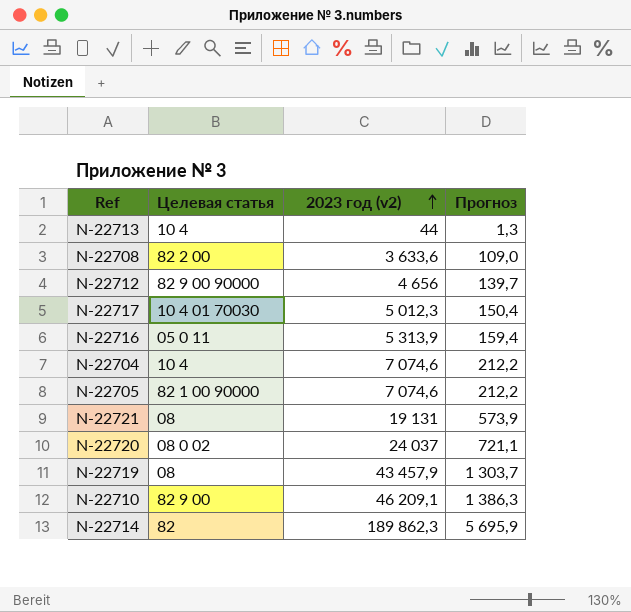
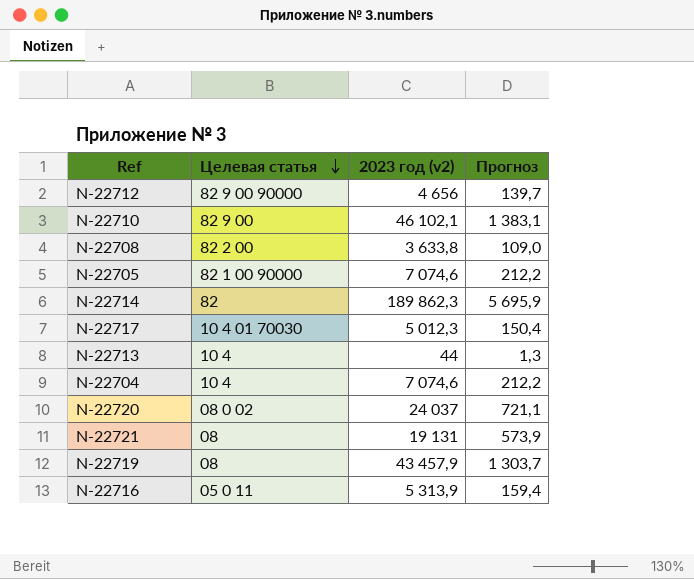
row order: 2023 год (v2) ascending -> Целевая статья descending
N-22710 | 2023 год (v2): 46 209,1 -> 46 102,1
N-22710 | Прогноз: 1 386,3 -> 1 383,1
N-22708 | 2023 год (v2): 3 633,6 -> 3 633,8

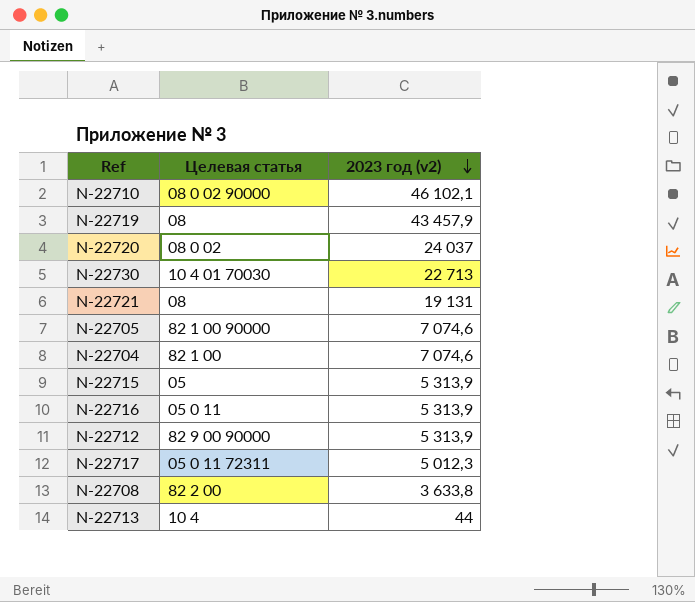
row order: Целевая статья descending -> 2023 год (v2) descending
column Прогноз | formula: [2023 год (v2)] * 0,03 -> none
row N-22714: 82 | 189 862,3 | 5 695,9 -> none
N-22710 | Целевая статья: 82 9 00 -> 08 0 02 90000
row N-22730: none -> 10 4 01 70030 | 22 713
N-22704 | Целевая статья: 10 4 -> 82 1 00
row N-22715: none -> 05 | 5 313,9
N-22712 | 2023 год (v2): 4 656 -> 5 313,9
N-22717 | Целевая статья: 10 4 01 70030 -> 05 0 11 72311

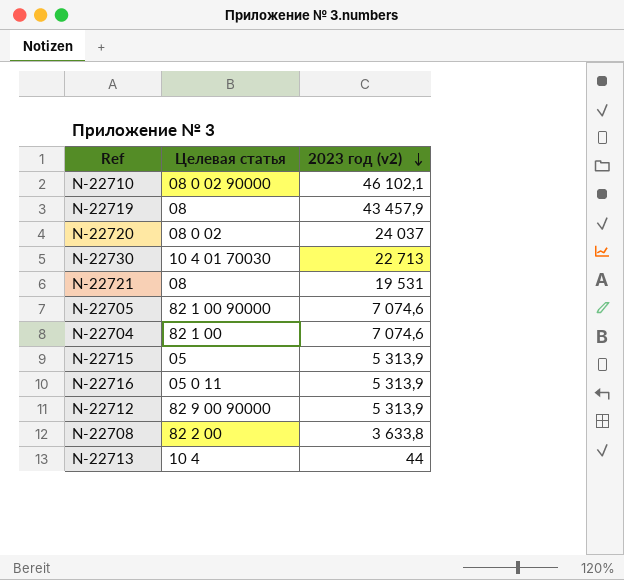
row N-22717: 05 0 11 72311 | 5 012,3 -> none
N-22721 | 2023 год (v2): 19 131 -> 19 531

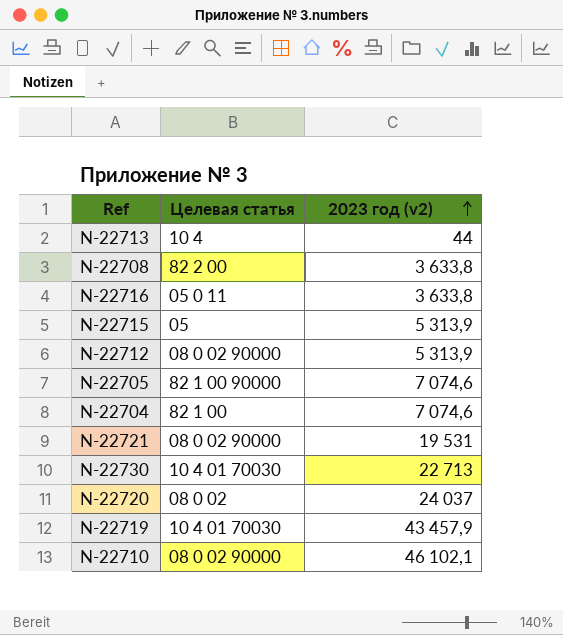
row order: 2023 год (v2) descending -> 2023 год (v2) ascending
N-22716 | 2023 год (v2): 5 313,9 -> 3 633,8
N-22712 | Целевая статья: 82 9 00 90000 -> 08 0 02 90000
N-22721 | Целевая статья: 08 -> 08 0 02 90000
N-22719 | Целевая статья: 08 -> 10 4 01 70030

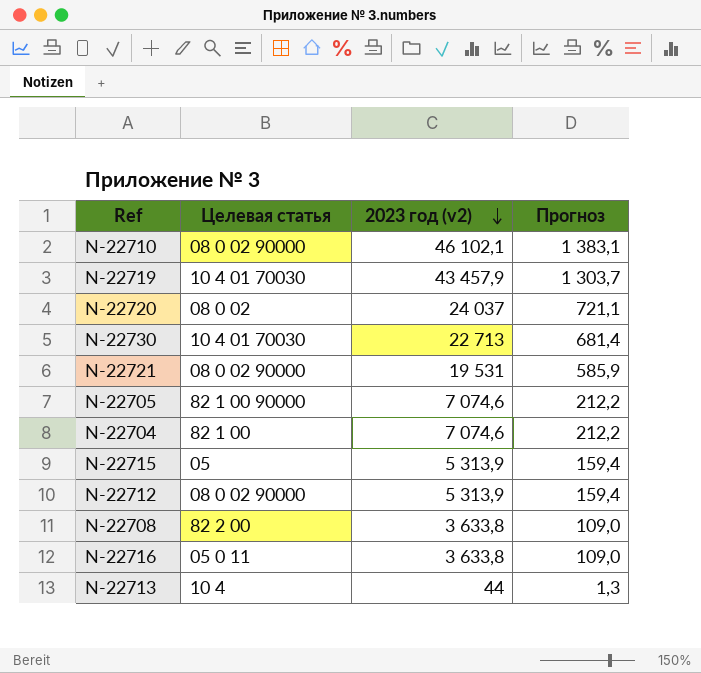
row order: 2023 год (v2) ascending -> 2023 год (v2) descending
column Прогноз | formula: none -> [2023 год (v2)] * 0,03

